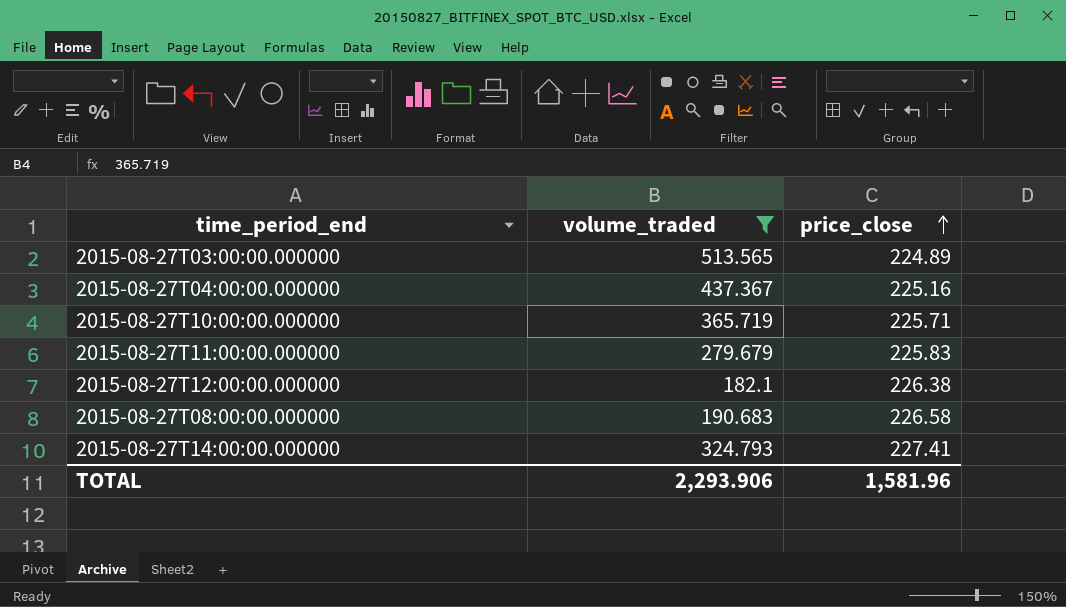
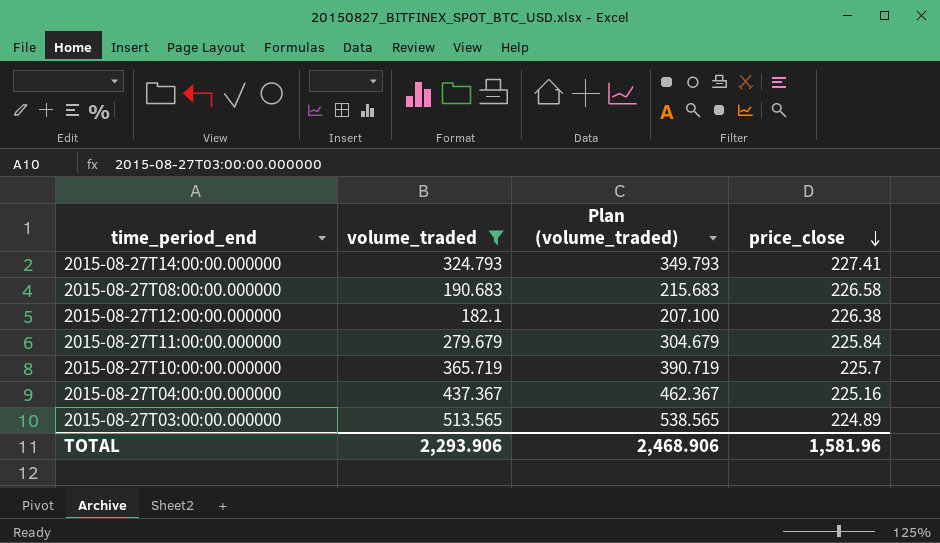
row order: price_close ascending -> price_close descending
column Plan (volume_traded) | formula: none -> [volume_traded] + 25
2015-08-27T11:00:00.000000 | price_close: 225.83 -> 225.84
2015-08-27T10:00:00.000000 | price_close: 225.71 -> 225.7

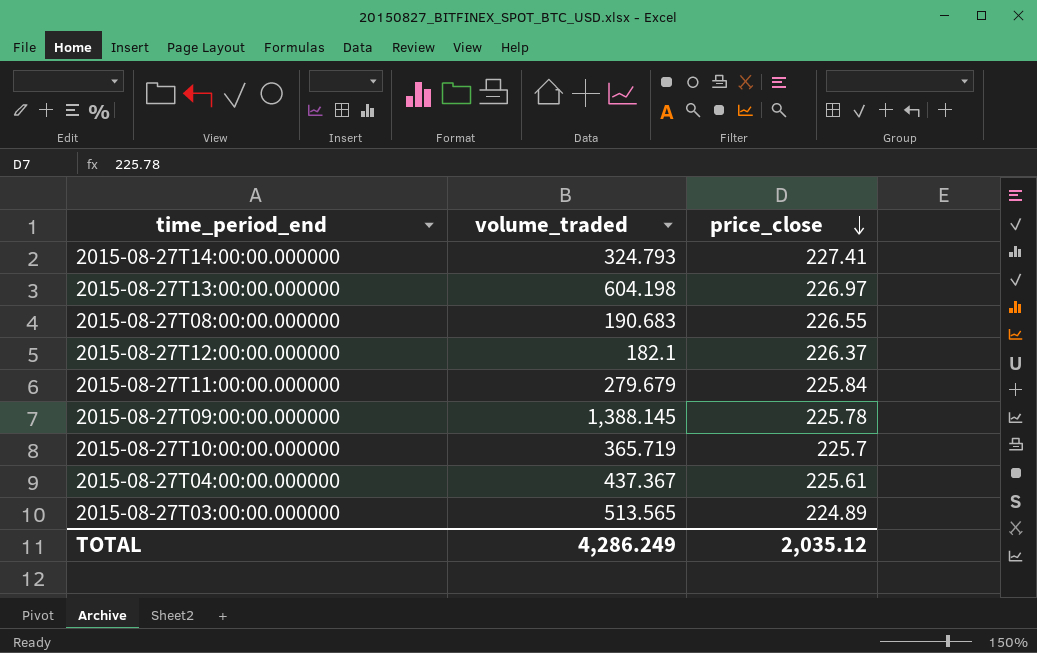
filter: volume_traded <= 513.565 -> none
column Plan (volume_traded) | formula: [volume_traded] + 25 -> none
2015-08-27T08:00:00.000000 | price_close: 226.58 -> 226.55
2015-08-27T12:00:00.000000 | price_close: 226.38 -> 226.37
2015-08-27T04:00:00.000000 | price_close: 225.16 -> 225.61
TOTAL | volume_traded: 2,293.906 -> 4,286.249
TOTAL | price_close: 1,581.96 -> 2,035.12

